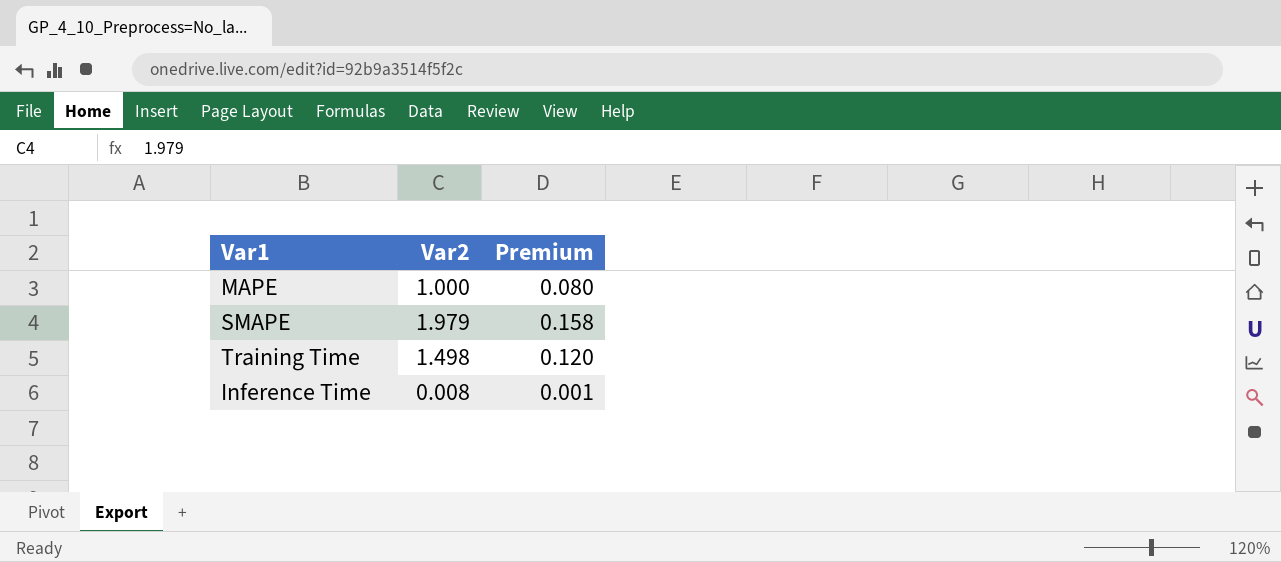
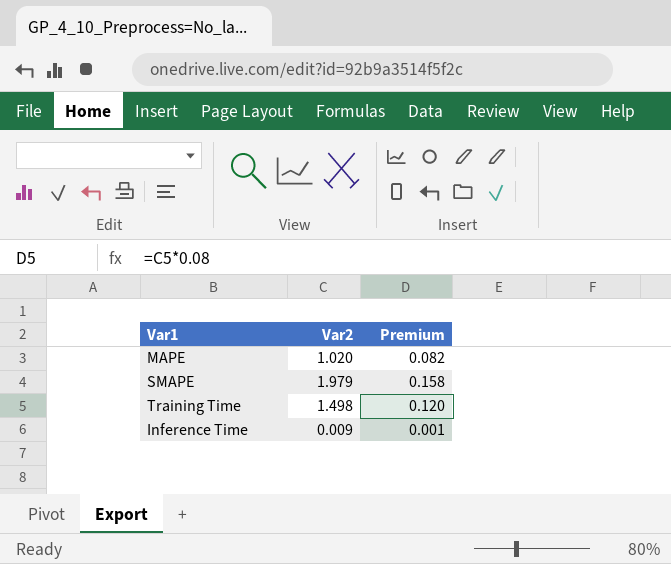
MAPE | Var2: 1.000 -> 1.020
MAPE | Premium: 0.080 -> 0.082
Inference Time | Var2: 0.008 -> 0.009

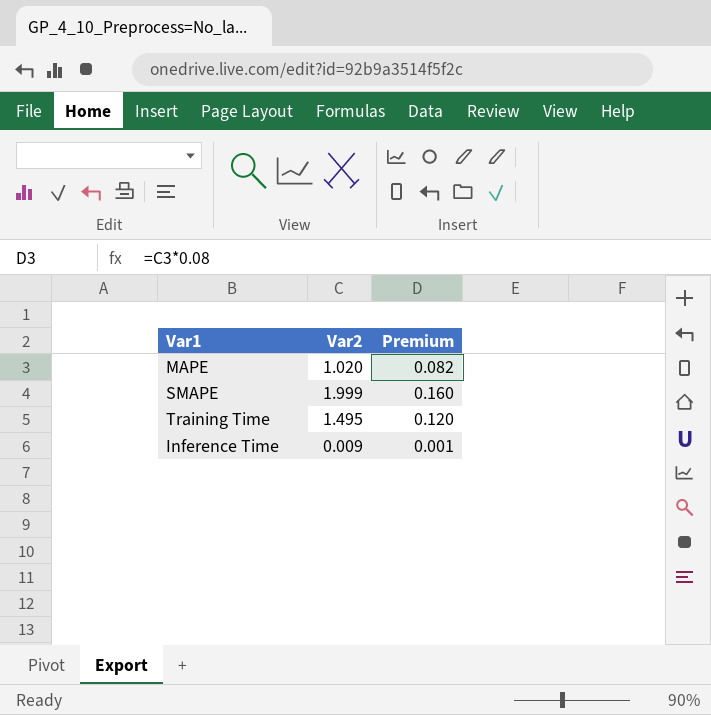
SMAPE | Var2: 1.979 -> 1.999
SMAPE | Premium: 0.158 -> 0.160
Training Time | Var2: 1.498 -> 1.495

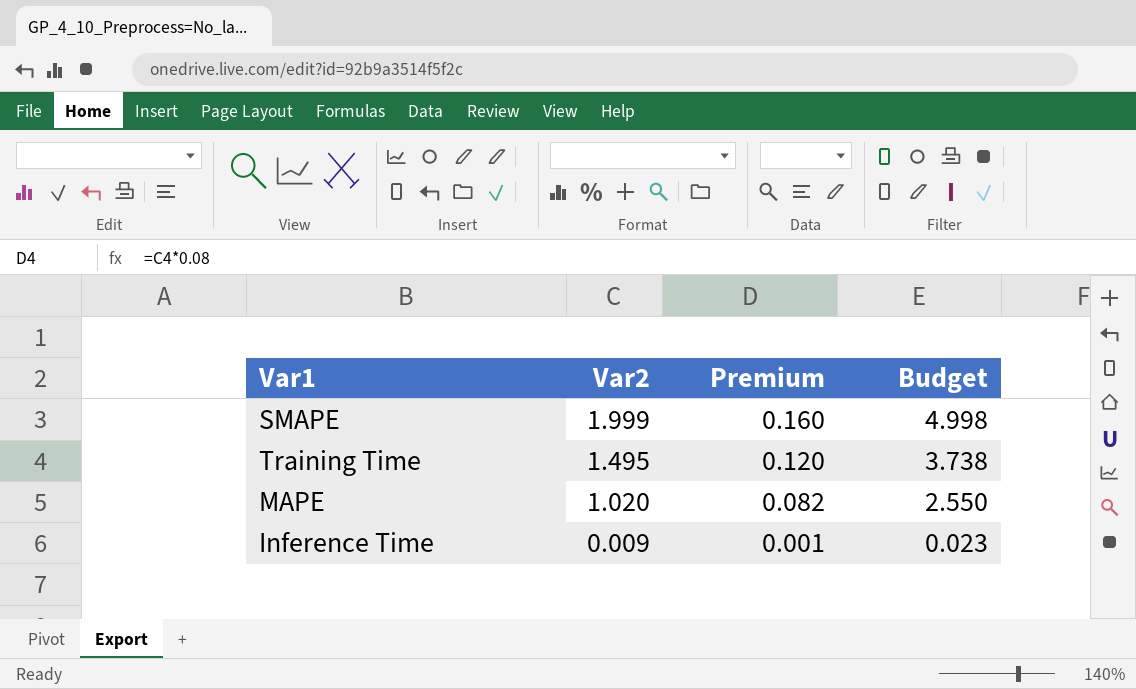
row order: none -> Var2 descending
column Budget | formula: none -> [Var2] * 2.5

